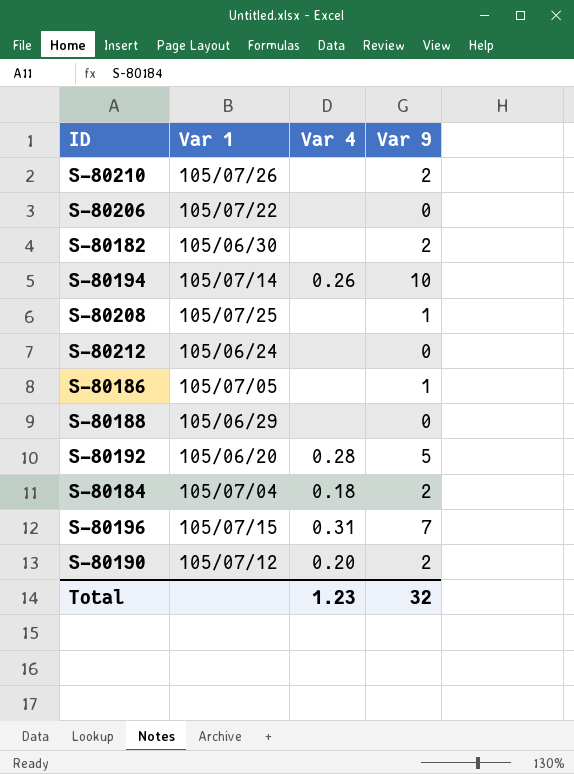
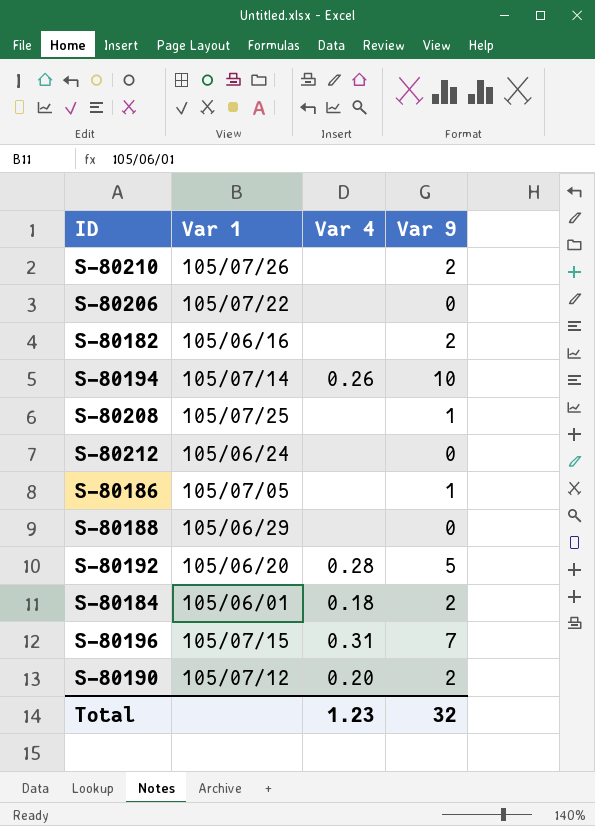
S-80182 | Var 1: 105/06/30 -> 105/06/16
S-80184 | Var 1: 105/07/04 -> 105/06/01

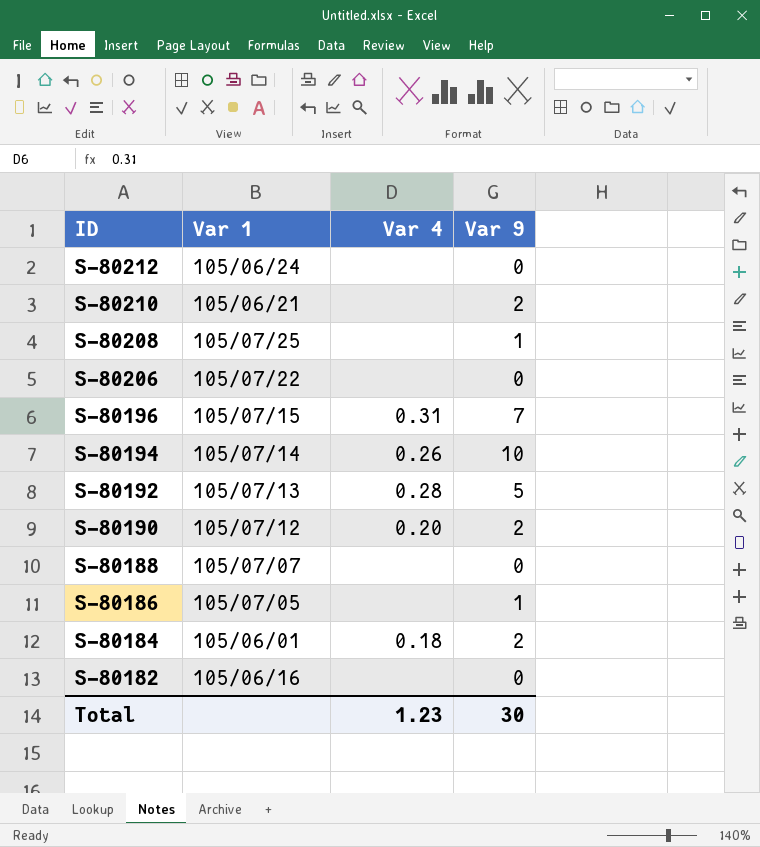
row order: none -> ID descending
S-80210 | Var 1: 105/07/26 -> 105/06/21
S-80192 | Var 1: 105/06/20 -> 105/07/13
S-80188 | Var 1: 105/06/29 -> 105/07/07
S-80182 | Var 9: 2 -> 0
Total | Var 9: 32 -> 30

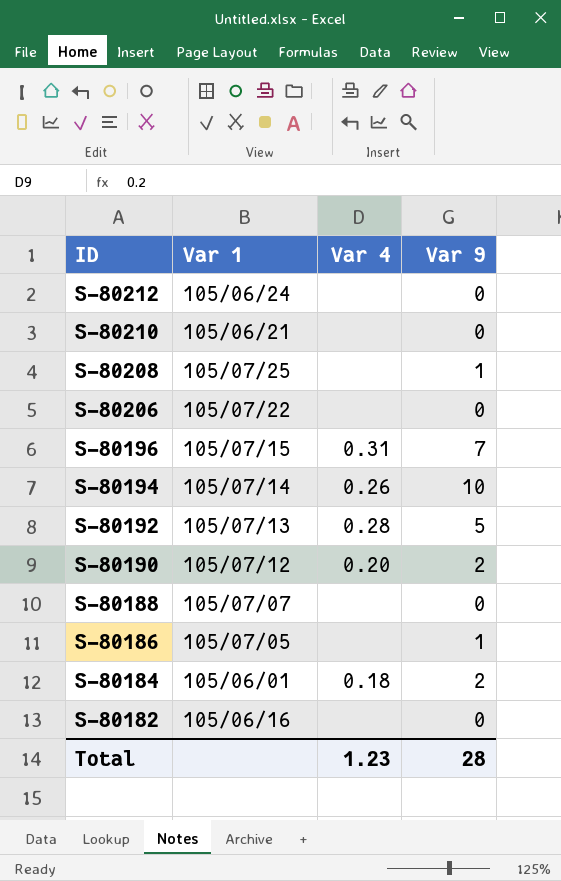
S-80210 | Var 9: 2 -> 0
Total | Var 9: 30 -> 28

